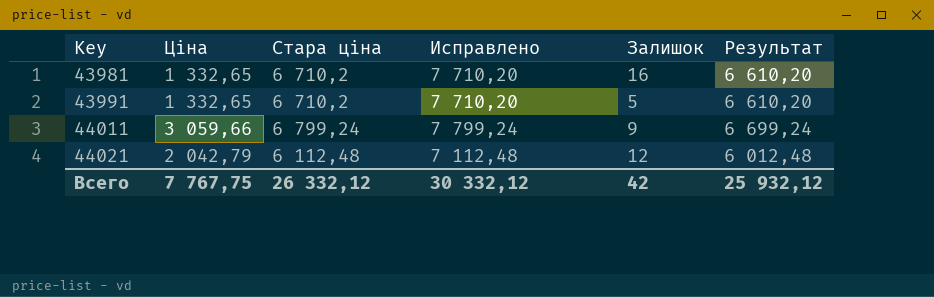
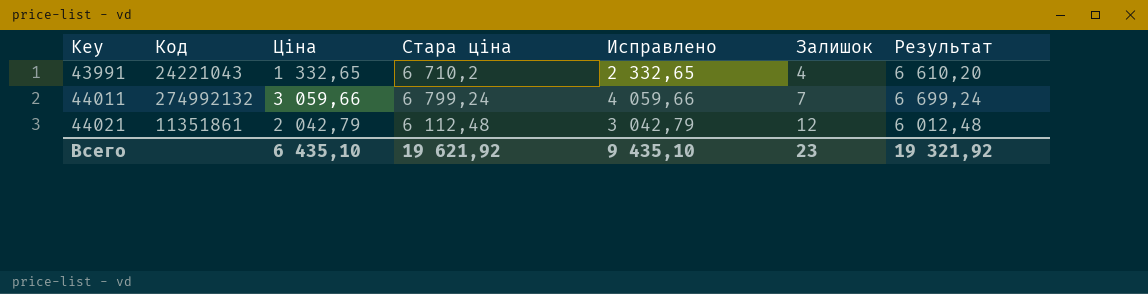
column Код | position: none -> 2
column Исправлено | formula: [Стара ціна] + 1000 -> [Ціна] + 1000
row 43981: 1 332,65 | 6 710,2 | 7 710,20 | 16 | 6 610,20 -> none
43991 | Залишок: 5 -> 4
44011 | Залишок: 9 -> 7
Всего | Ціна: 7 767,75 -> 6 435,10
Всего | Стара ціна: 26 332,12 -> 19 621,92
Всего | Исправлено: 30 332,12 -> 9 435,10
Всего | Залишок: 42 -> 23
Всего | Результат: 25 932,12 -> 19 321,92

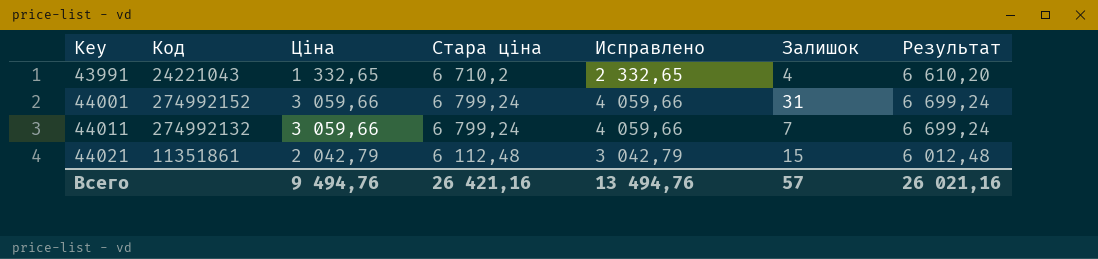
row 44001: none -> 274992152 | 3 059,66 | 6 799,24 | 4 059,66 | 31 | 6 699,24
44021 | Залишок: 12 -> 15
Всего | Ціна: 6 435,10 -> 9 494,76
Всего | Стара ціна: 19 621,92 -> 26 421,16
Всего | Исправлено: 9 435,10 -> 13 494,76
Всего | Залишок: 23 -> 57
Всего | Результат: 19 321,92 -> 26 021,16

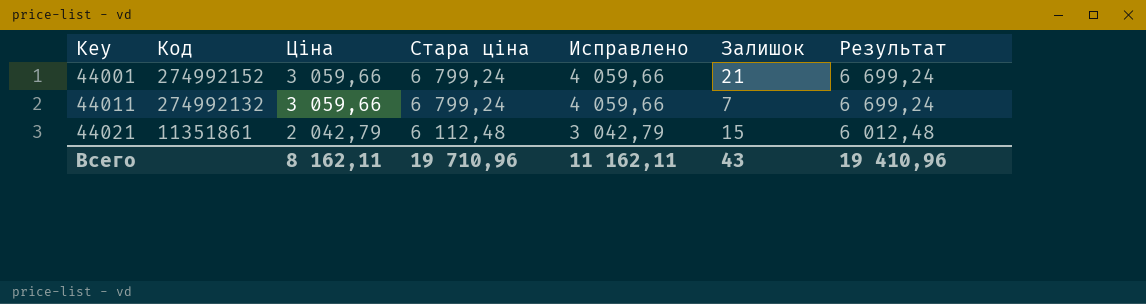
row 43991: 24221043 | 1 332,65 | 6 710,2 | 2 332,65 | 4 | 6 610,20 -> none
44001 | Залишок: 31 -> 21
Всего | Ціна: 9 494,76 -> 8 162,11
Всего | Стара ціна: 26 421,16 -> 19 710,96
Всего | Исправлено: 13 494,76 -> 11 162,11
Всего | Залишок: 57 -> 43
Всего | Результат: 26 021,16 -> 19 410,96

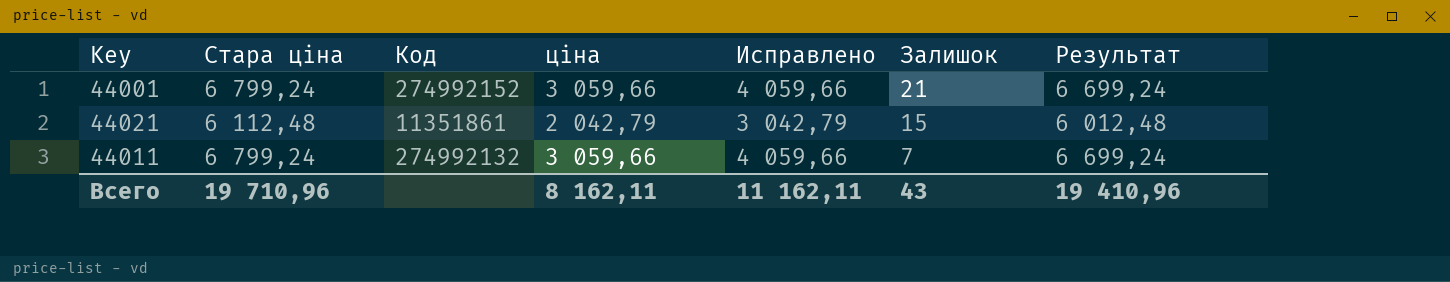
row order: Key ascending -> Залишок descending
column Стара ціна | position: 4 -> 2
column name: Ціна -> ціна

